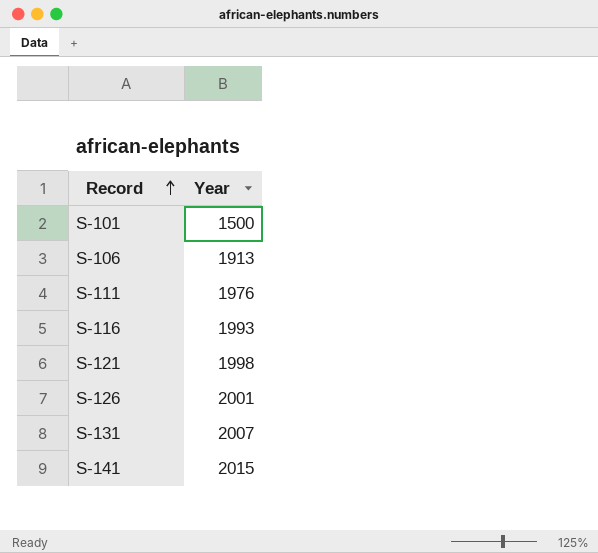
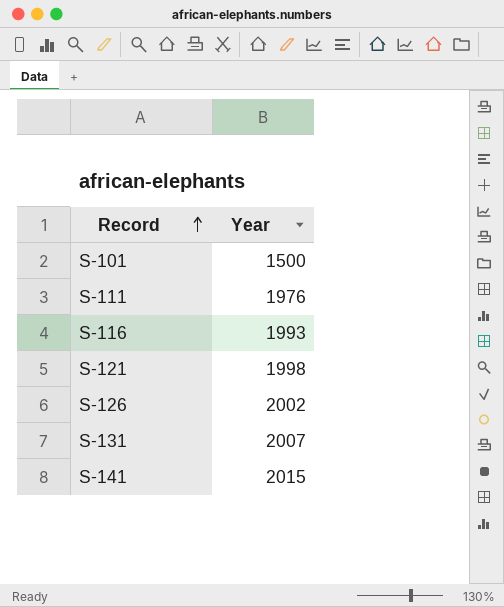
row S-106: 1913 -> none
S-126 | Year: 2001 -> 2002

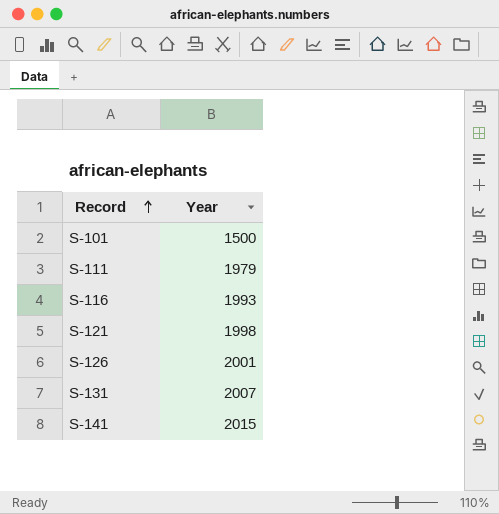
S-111 | Year: 1976 -> 1979
S-126 | Year: 2002 -> 2001

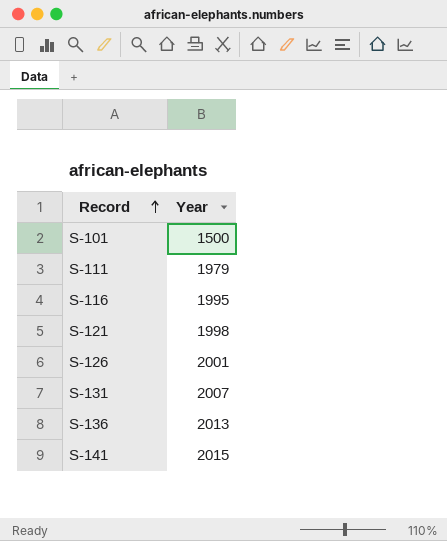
S-116 | Year: 1993 -> 1995
row S-136: none -> 2013

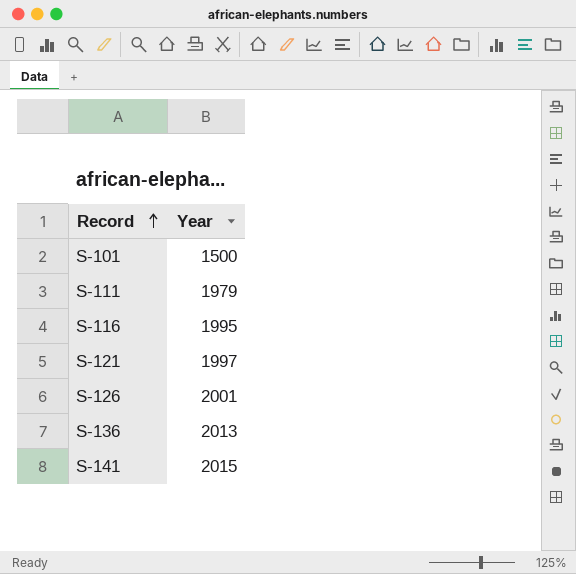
row S-131: 2007 -> none
S-121 | Year: 1998 -> 1997

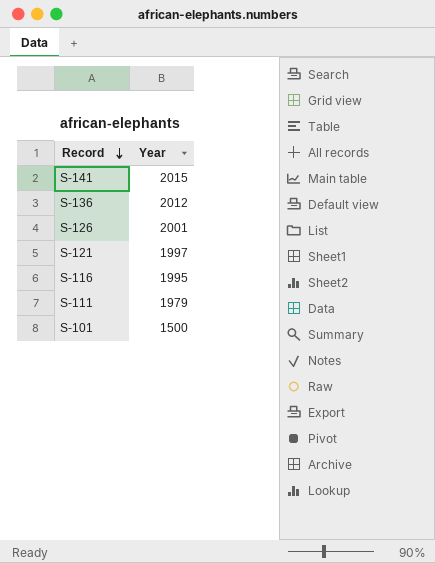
row order: Record ascending -> Record descending
S-136 | Year: 2013 -> 2012

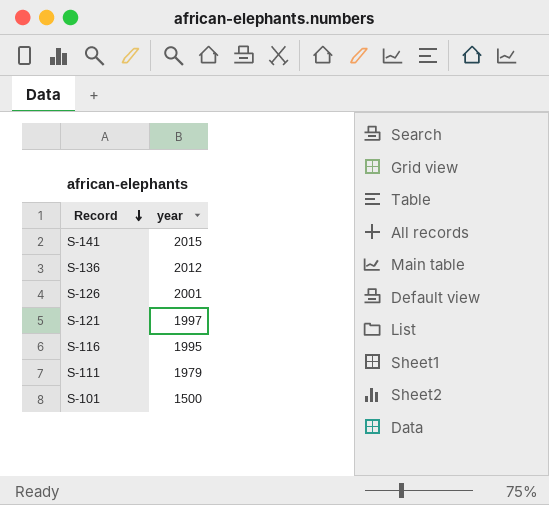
column name: Year -> year

